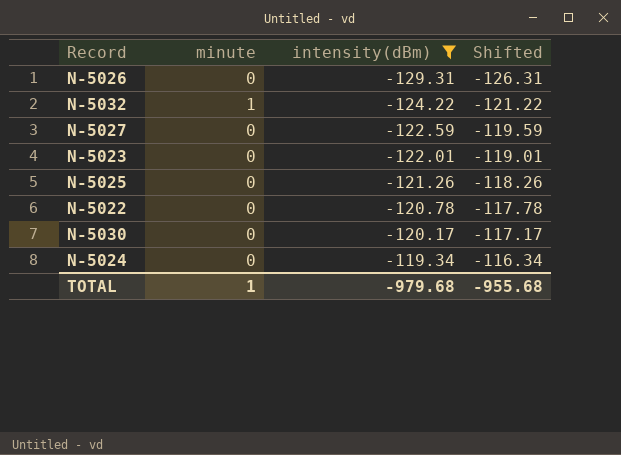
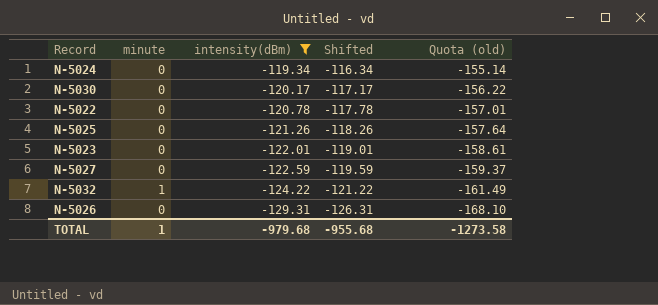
row order: intensity(dBm) ascending -> intensity(dBm) descending
column Quota (old) | formula: none -> [intensity(dBm)] * 1.3

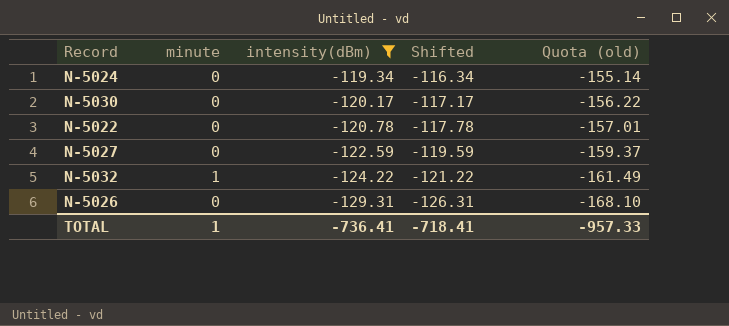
row N-5025: 0 | -121.26 | -118.26 | -157.64 -> none
row N-5023: 0 | -122.01 | -119.01 | -158.61 -> none
TOTAL | intensity(dBm): -979.68 -> -736.41
TOTAL | Shifted: -955.68 -> -718.41
TOTAL | Quota (old): -1273.58 -> -957.33

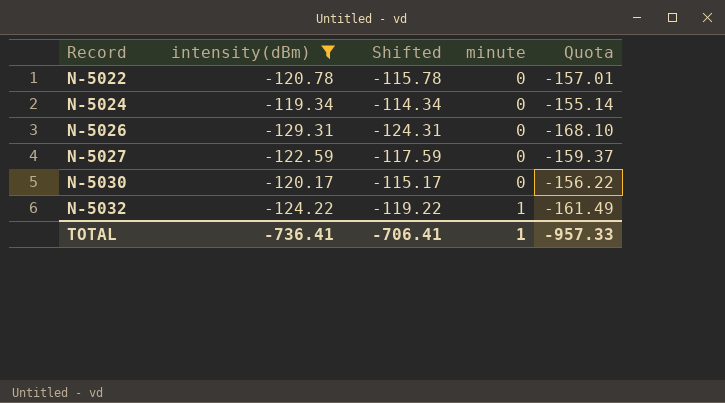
row order: intensity(dBm) descending -> Record ascending
column Shifted | formula: [intensity(dBm)] + 3 -> [intensity(dBm)] + 5
column minute | position: 2 -> 4
column name: Quota (old) -> Quota
TOTAL | Shifted: -718.41 -> -706.41

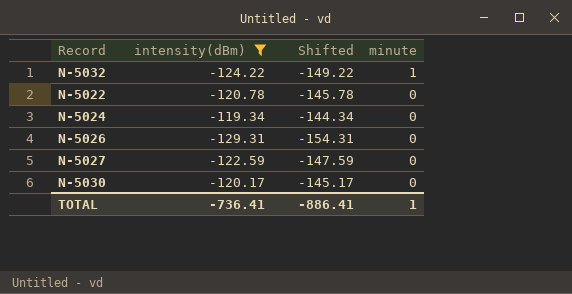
row order: Record ascending -> minute descending
column Quota | formula: [intensity(dBm)] * 1.3 -> none
column Shifted | formula: [intensity(dBm)] + 5 -> [intensity(dBm)] - 25
TOTAL | Shifted: -706.41 -> -886.41

